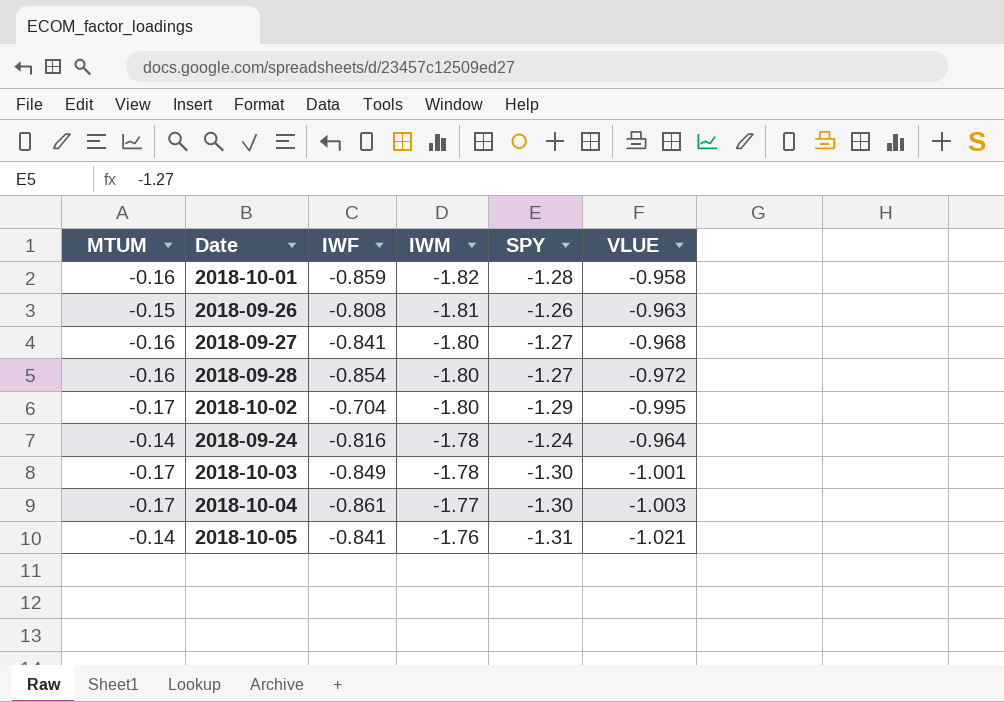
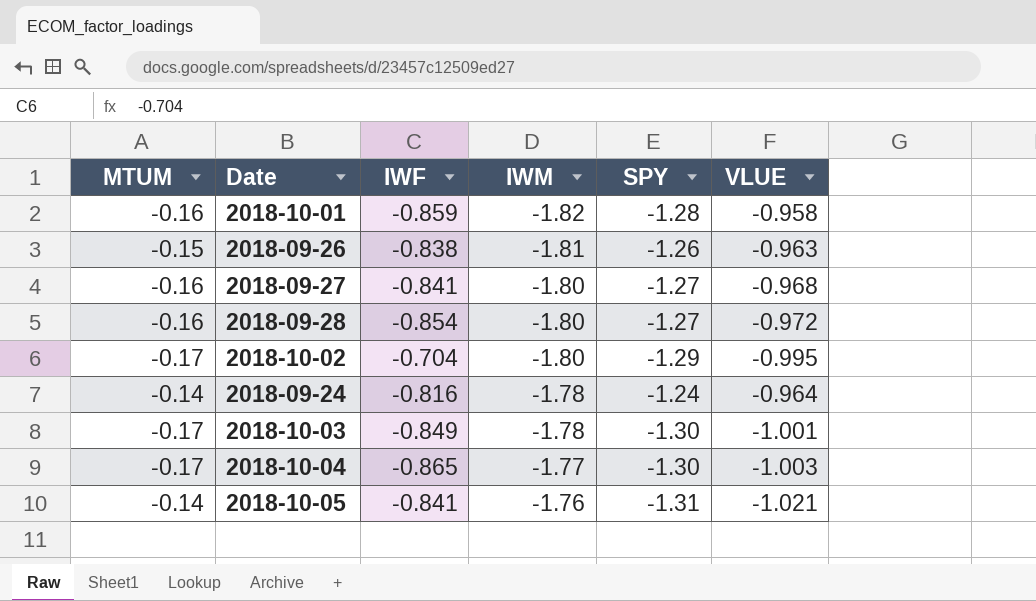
2018-09-26 | IWF: -0.808 -> -0.838
2018-10-04 | IWF: -0.861 -> -0.865

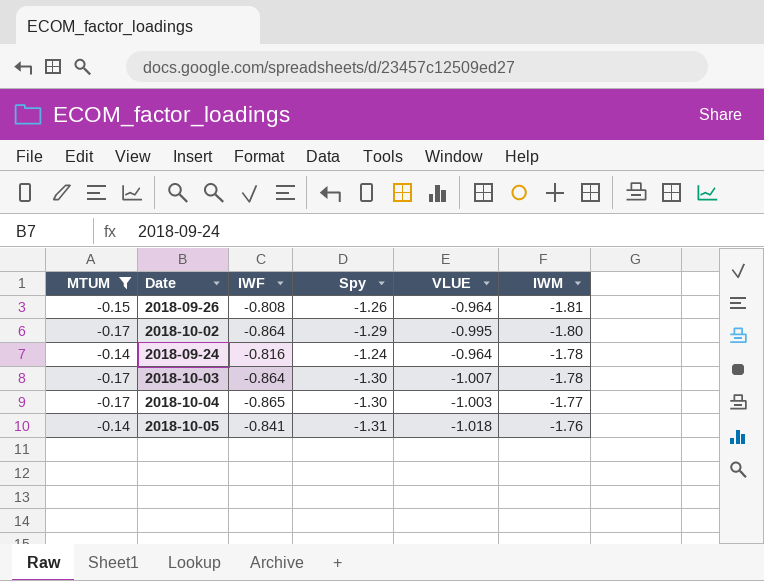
filter: none -> MTUM != -0.16
column name: SPY -> Spy
column IWM | position: 4 -> 6
2018-09-26 | IWF: -0.838 -> -0.808
2018-09-26 | VLUE: -0.963 -> -0.964
2018-10-02 | IWF: -0.704 -> -0.864
2018-10-03 | IWF: -0.849 -> -0.864
2018-10-03 | VLUE: -1.001 -> -1.007
2018-10-05 | VLUE: -1.021 -> -1.018

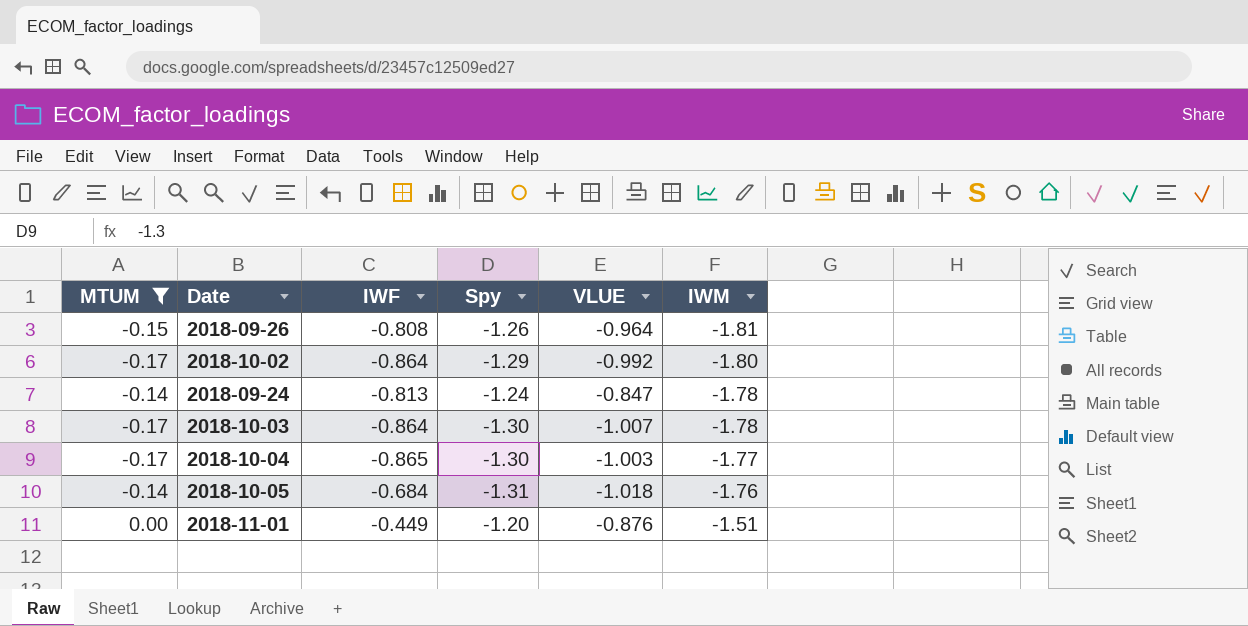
2018-10-02 | VLUE: -0.995 -> -0.992
2018-09-24 | IWF: -0.816 -> -0.813
2018-09-24 | VLUE: -0.964 -> -0.847
2018-10-05 | IWF: -0.841 -> -0.684
row 2018-11-01: none -> 0.00 | -0.449 | -1.20 | -0.876 | -1.51

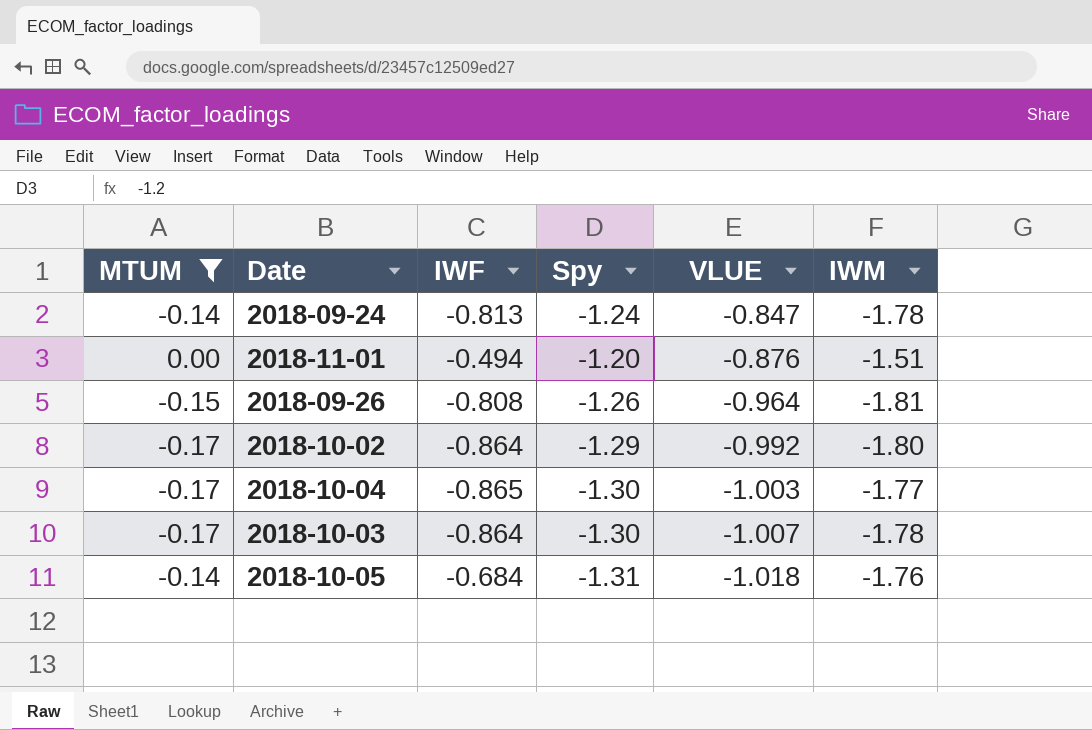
row order: IWM ascending -> VLUE descending
2018-11-01 | IWF: -0.449 -> -0.494

